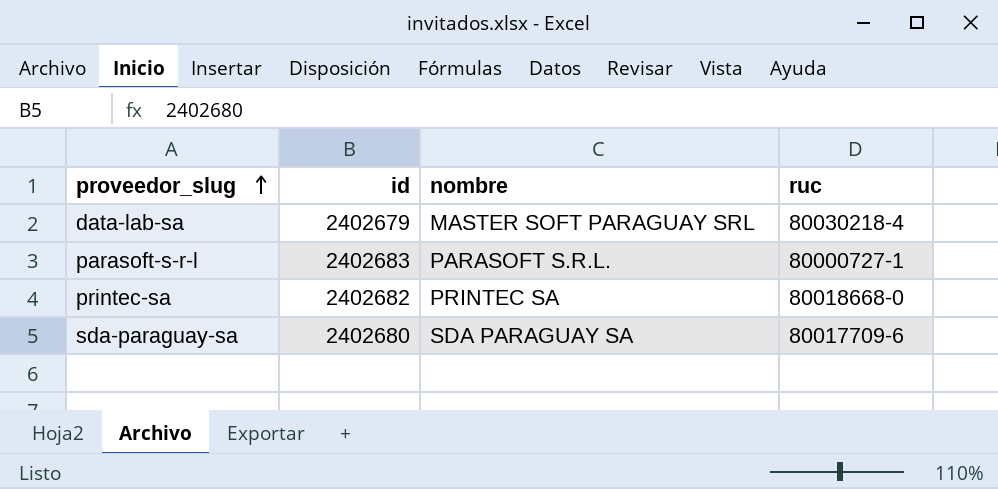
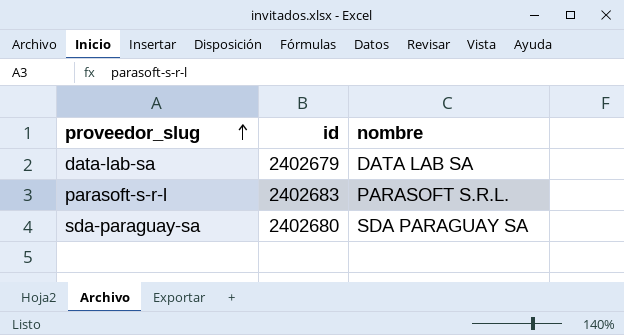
column ruc | position: 4 -> none
row printec-sa: 2402682 | PRINTEC SA | 80018668-0 -> none
data-lab-sa | nombre: MASTER SOFT PARAGUAY SRL -> DATA LAB SA

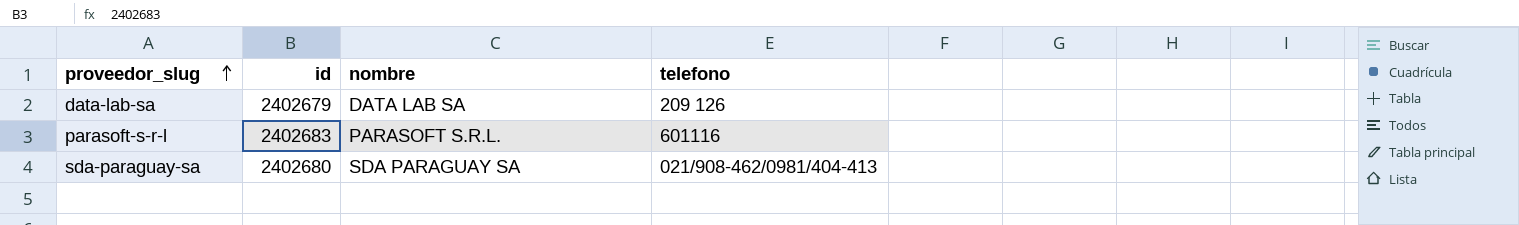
column telefono | position: none -> 4

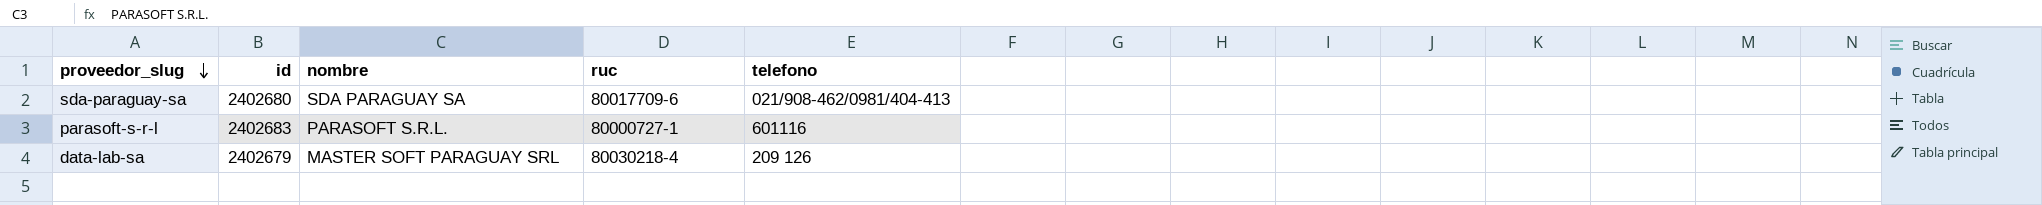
row order: proveedor_slug ascending -> proveedor_slug descending
column ruc | position: none -> 4
data-lab-sa | nombre: DATA LAB SA -> MASTER SOFT PARAGUAY SRL

